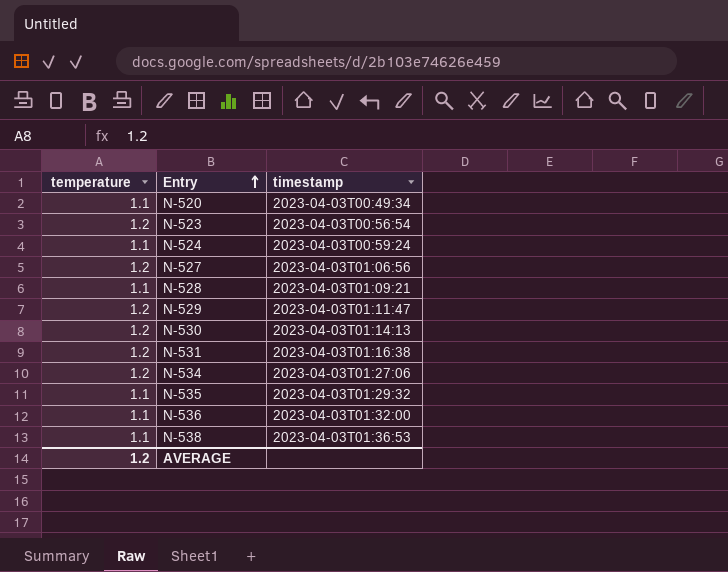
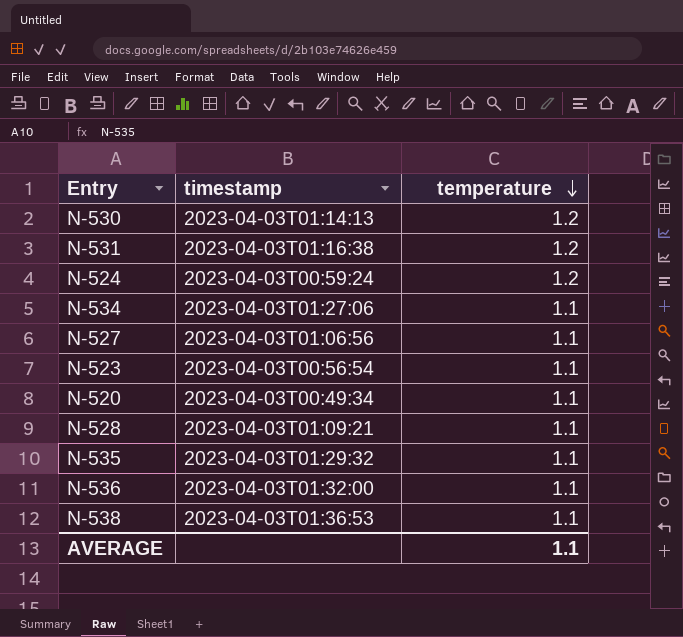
row order: Entry ascending -> temperature descending
column temperature | position: 1 -> 3
row N-529: 1.2 | 2023-04-03T01:11:47 -> none
N-524 | temperature: 1.1 -> 1.2
N-534 | temperature: 1.2 -> 1.1
N-527 | temperature: 1.2 -> 1.1
N-523 | temperature: 1.2 -> 1.1
AVERAGE | temperature: 1.2 -> 1.1

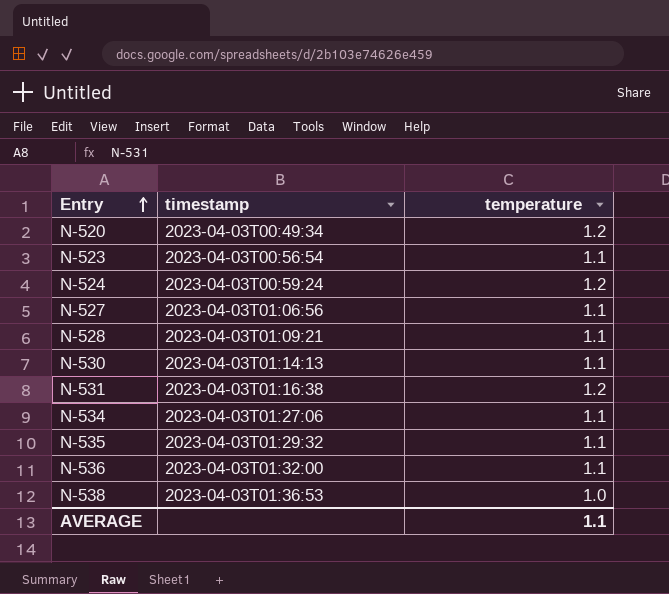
row order: temperature descending -> Entry ascending
N-520 | temperature: 1.1 -> 1.2
N-530 | temperature: 1.2 -> 1.1
N-538 | temperature: 1.1 -> 1.0

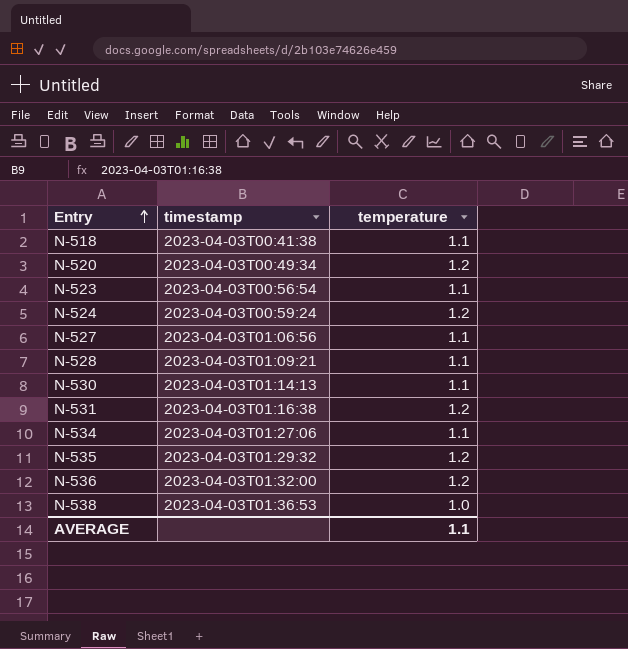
row N-518: none -> 2023-04-03T00:41:38 | 1.1
N-535 | temperature: 1.1 -> 1.2
N-536 | temperature: 1.1 -> 1.2

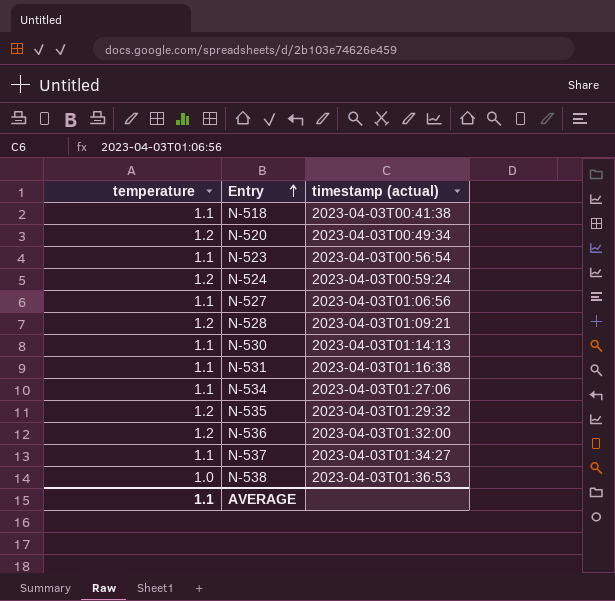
column temperature | position: 3 -> 1
column name: timestamp -> timestamp (actual)
N-528 | temperature: 1.1 -> 1.2
N-531 | temperature: 1.2 -> 1.1
row N-537: none -> 1.1 | 2023-04-03T01:34:27

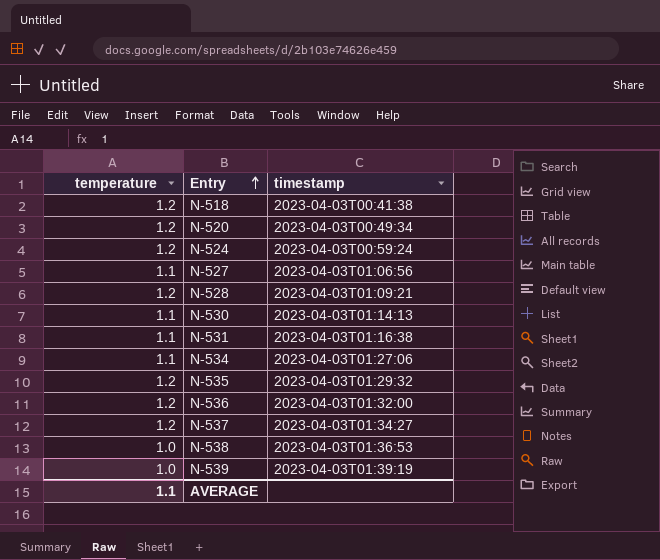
column name: timestamp (actual) -> timestamp
row N-523: 1.1 | 2023-04-03T00:56:54 -> none
N-518 | temperature: 1.1 -> 1.2
N-537 | temperature: 1.1 -> 1.2
row N-539: none -> 1.0 | 2023-04-03T01:39:19

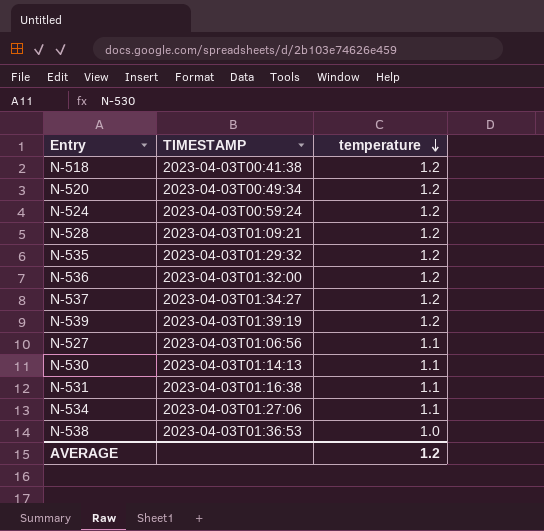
row order: Entry ascending -> temperature descending
column name: timestamp -> TIMESTAMP
column temperature | position: 1 -> 3
N-539 | temperature: 1.0 -> 1.2
AVERAGE | temperature: 1.1 -> 1.2

